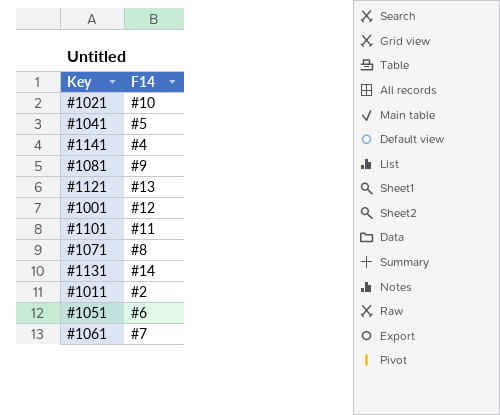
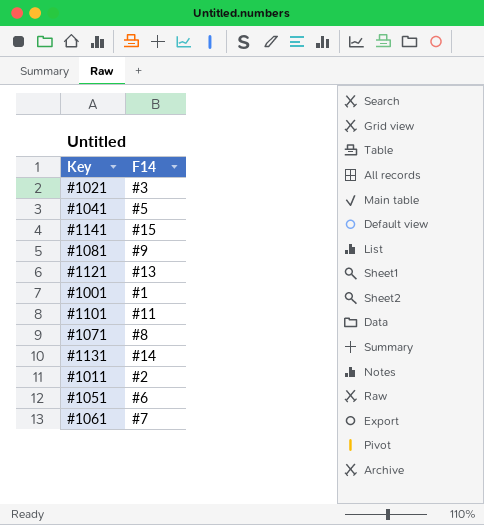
#1021 | F14: #10 -> #3
#1141 | F14: #4 -> #15
#1001 | F14: #12 -> #1

